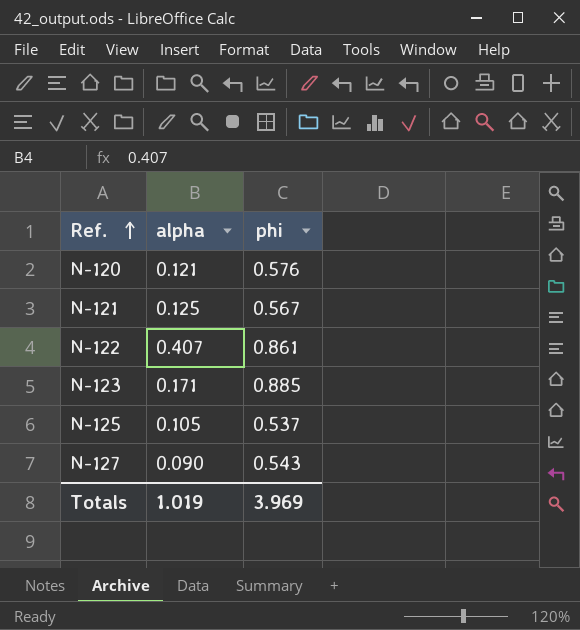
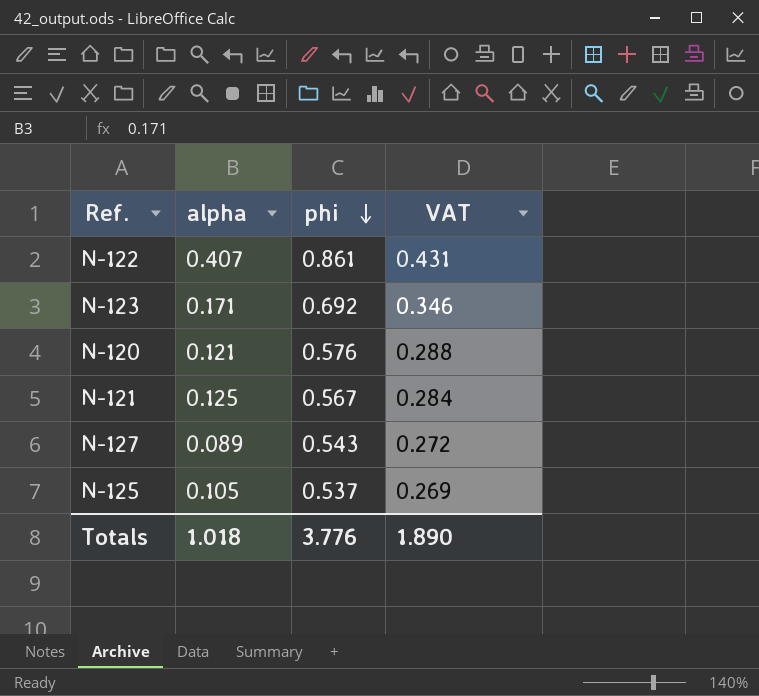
row order: Ref. ascending -> phi descending
column VAT | formula: none -> [phi] * 0.5
N-123 | phi: 0.885 -> 0.692
N-127 | alpha: 0.090 -> 0.089
Totals | alpha: 1.019 -> 1.018
Totals | phi: 3.969 -> 3.776

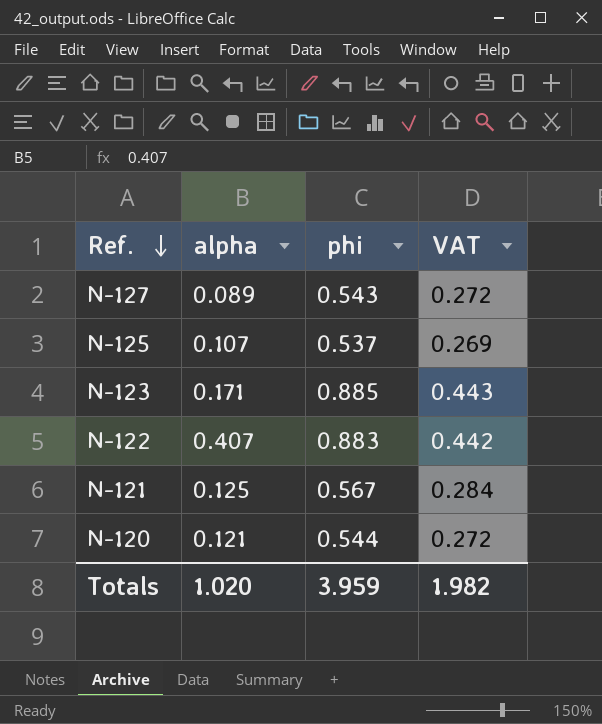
row order: phi descending -> Ref. descending
N-125 | alpha: 0.105 -> 0.107
N-123 | phi: 0.692 -> 0.885
N-123 | VAT: 0.346 -> 0.443
N-122 | phi: 0.861 -> 0.883
N-122 | VAT: 0.431 -> 0.442
N-120 | phi: 0.576 -> 0.544
N-120 | VAT: 0.288 -> 0.272
Totals | alpha: 1.018 -> 1.020
Totals | phi: 3.776 -> 3.959
Totals | VAT: 1.890 -> 1.982

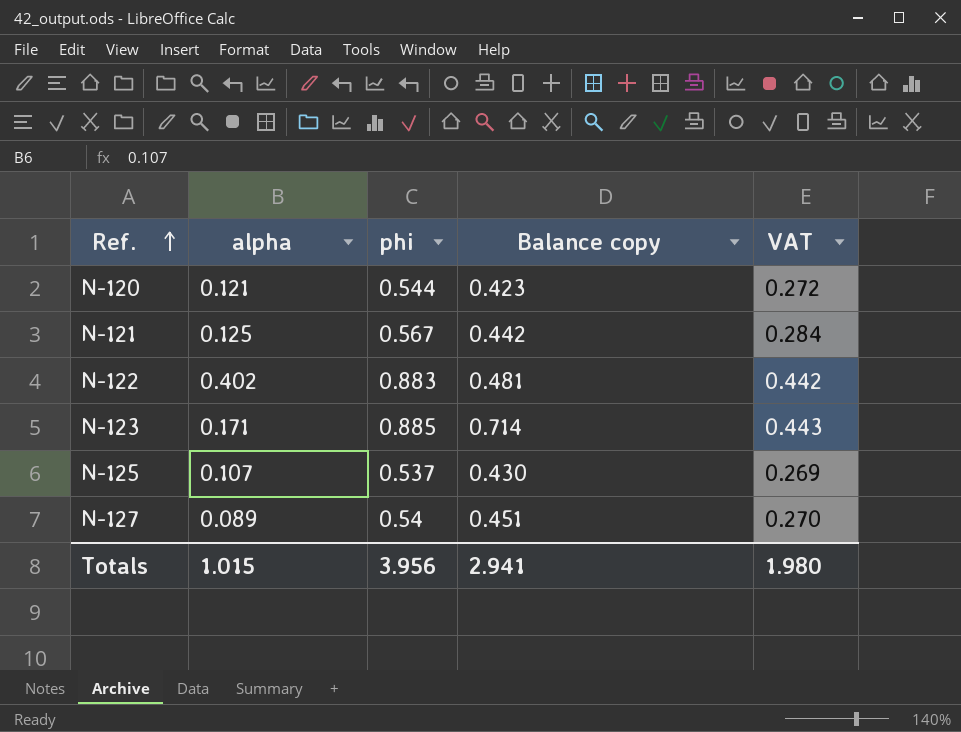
row order: Ref. descending -> Ref. ascending
column Balance copy | formula: none -> [phi] - [alpha]
N-122 | alpha: 0.407 -> 0.402
N-127 | phi: 0.543 -> 0.54
N-127 | VAT: 0.272 -> 0.270
Totals | alpha: 1.020 -> 1.015
Totals | phi: 3.959 -> 3.956
Totals | VAT: 1.982 -> 1.980

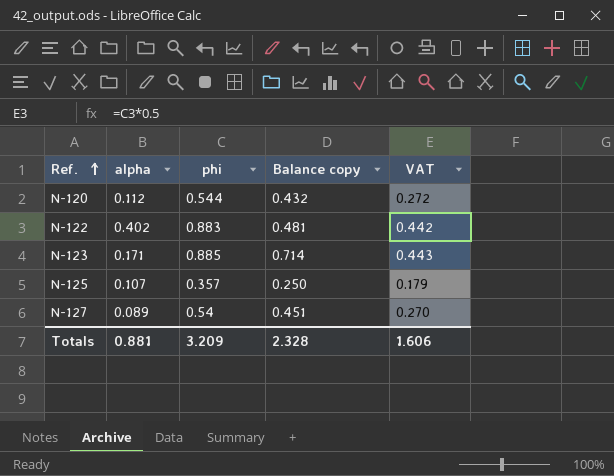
row N-121: 0.125 | 0.567 | 0.442 | 0.284 -> none
N-120 | alpha: 0.121 -> 0.112
N-120 | Balance copy: 0.423 -> 0.432
N-125 | phi: 0.537 -> 0.357
N-125 | Balance copy: 0.430 -> 0.250
N-125 | VAT: 0.269 -> 0.179
Totals | alpha: 1.015 -> 0.881
Totals | phi: 3.956 -> 3.209
Totals | Balance copy: 2.941 -> 2.328
Totals | VAT: 1.980 -> 1.606

